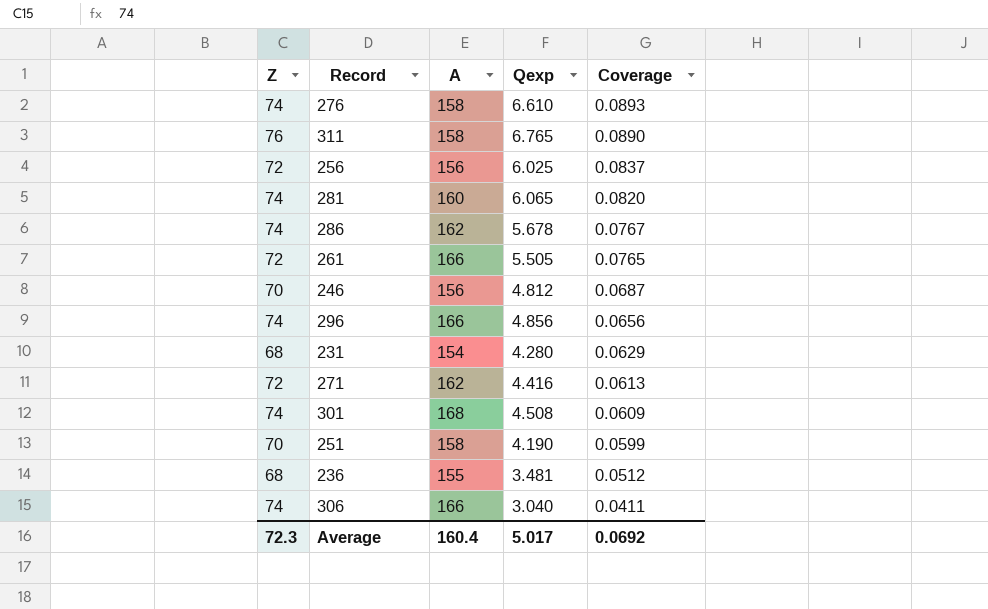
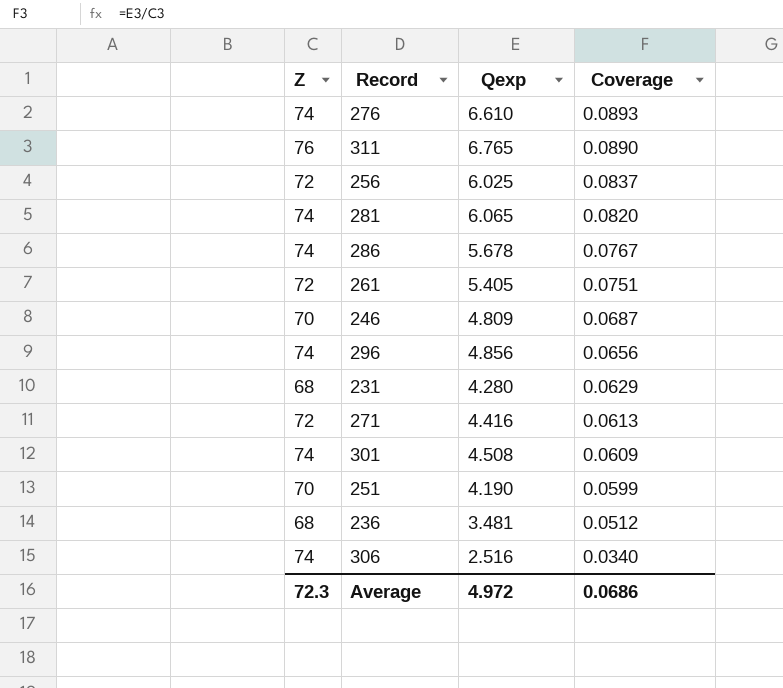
column A | position: 3 -> none
261 | Qexp: 5.505 -> 5.405
261 | Coverage: 0.0765 -> 0.0751
246 | Qexp: 4.812 -> 4.809
306 | Qexp: 3.040 -> 2.516
306 | Coverage: 0.0411 -> 0.0340
Average | Qexp: 5.017 -> 4.972
Average | Coverage: 0.0692 -> 0.0686

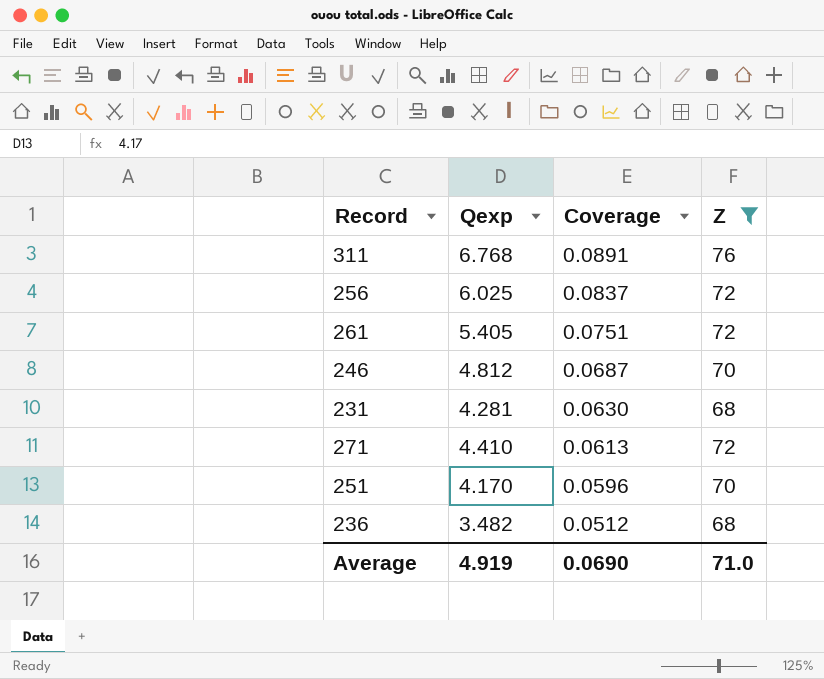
filter: none -> Z != 74
column Z | position: 1 -> 4
311 | Qexp: 6.765 -> 6.768
311 | Coverage: 0.0890 -> 0.0891
246 | Qexp: 4.809 -> 4.812
231 | Qexp: 4.280 -> 4.281
231 | Coverage: 0.0629 -> 0.0630
271 | Qexp: 4.416 -> 4.410
251 | Qexp: 4.190 -> 4.170
251 | Coverage: 0.0599 -> 0.0596
236 | Qexp: 3.481 -> 3.482
Average | Qexp: 4.972 -> 4.919
Average | Coverage: 0.0686 -> 0.0690
Average | Z: 72.3 -> 71.0

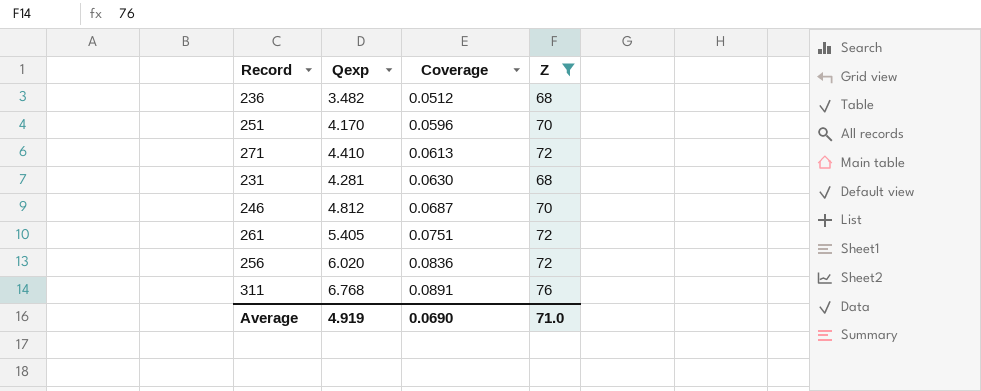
row order: Coverage descending -> Coverage ascending
256 | Qexp: 6.025 -> 6.020
256 | Coverage: 0.0837 -> 0.0836

